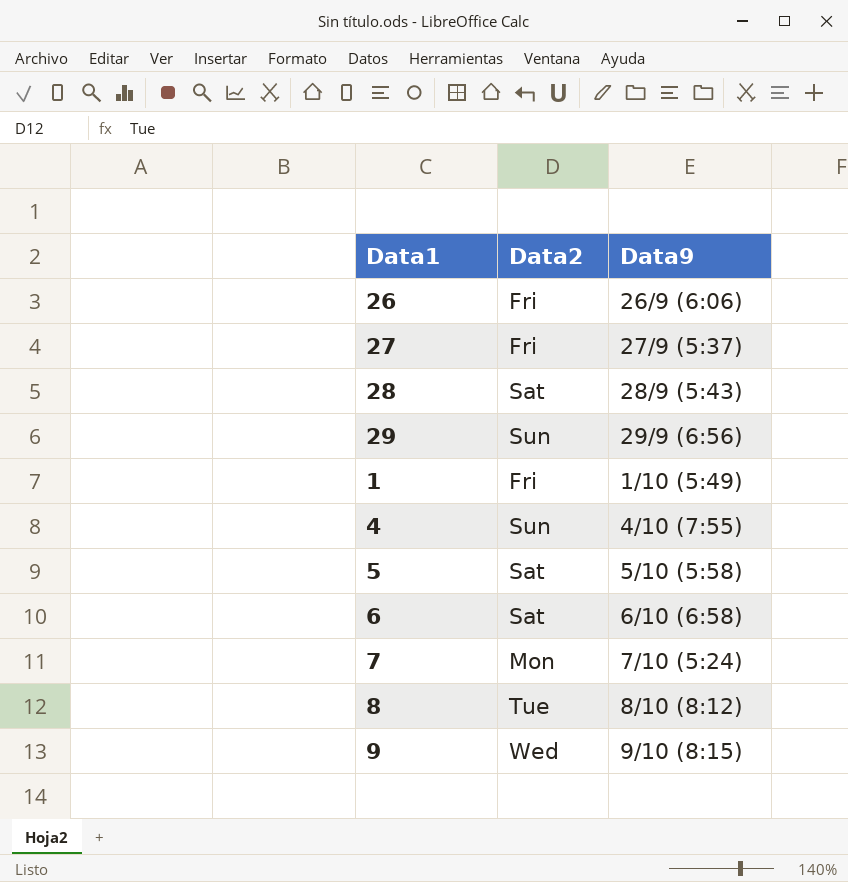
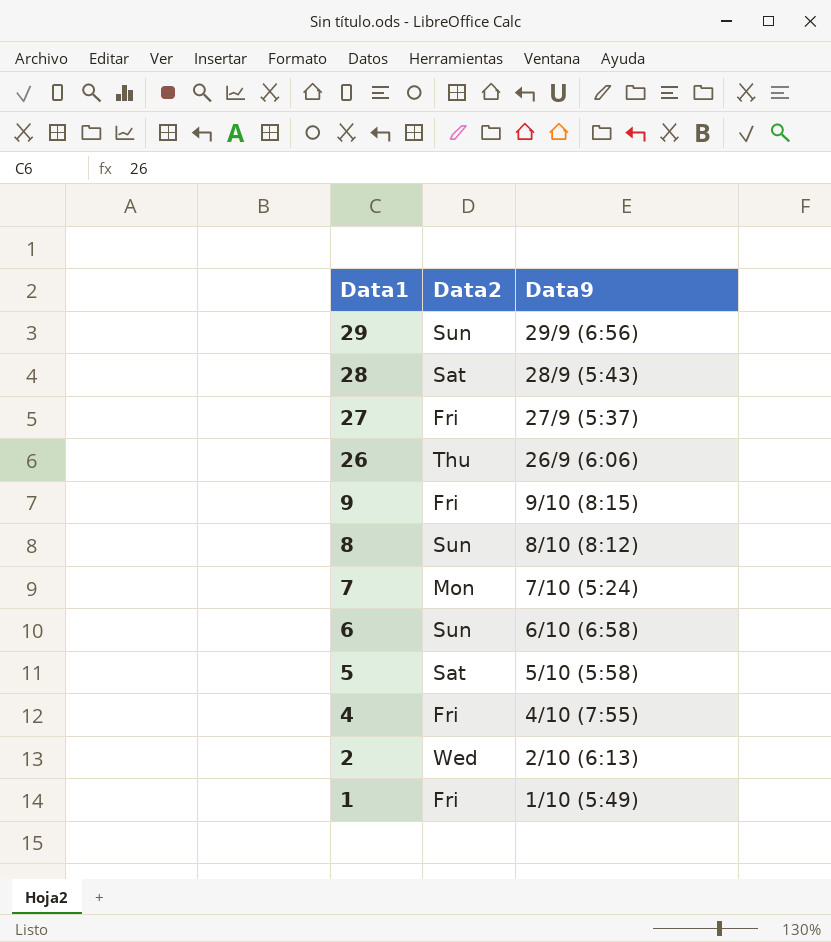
row order: none -> Data1 descending
26 | Data2: Fri -> Thu
9 | Data2: Wed -> Fri
8 | Data2: Tue -> Sun
6 | Data2: Sat -> Sun
4 | Data2: Sun -> Fri
row 2: none -> Wed | 2/10 (6:13)

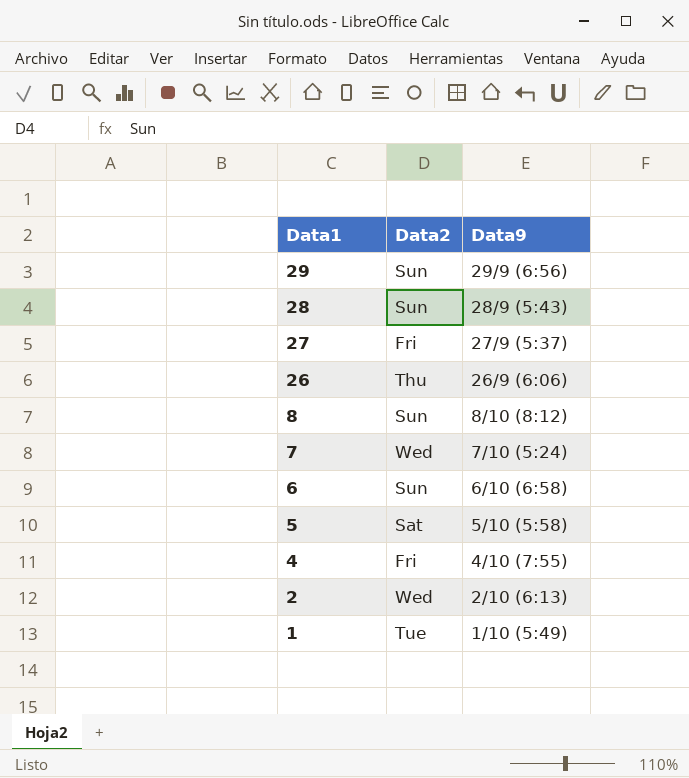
row 9: Fri | 9/10 (8:15) -> none
28 | Data2: Sat -> Sun
7 | Data2: Mon -> Wed
1 | Data2: Fri -> Tue

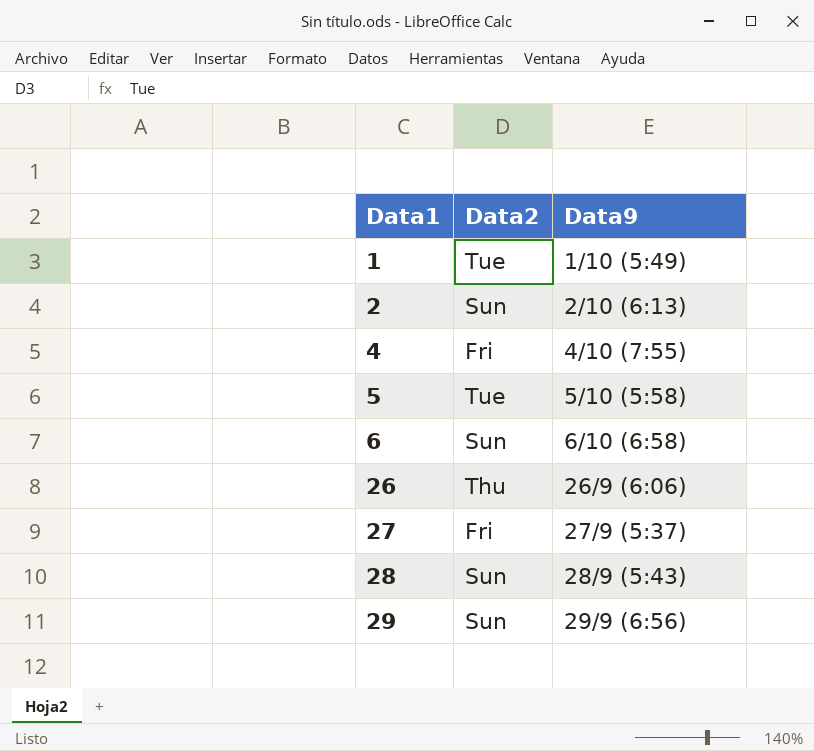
row order: Data1 descending -> Data1 ascending
row 8: Sun | 8/10 (8:12) -> none
row 7: Wed | 7/10 (5:24) -> none
2 | Data2: Wed -> Sun
5 | Data2: Sat -> Tue

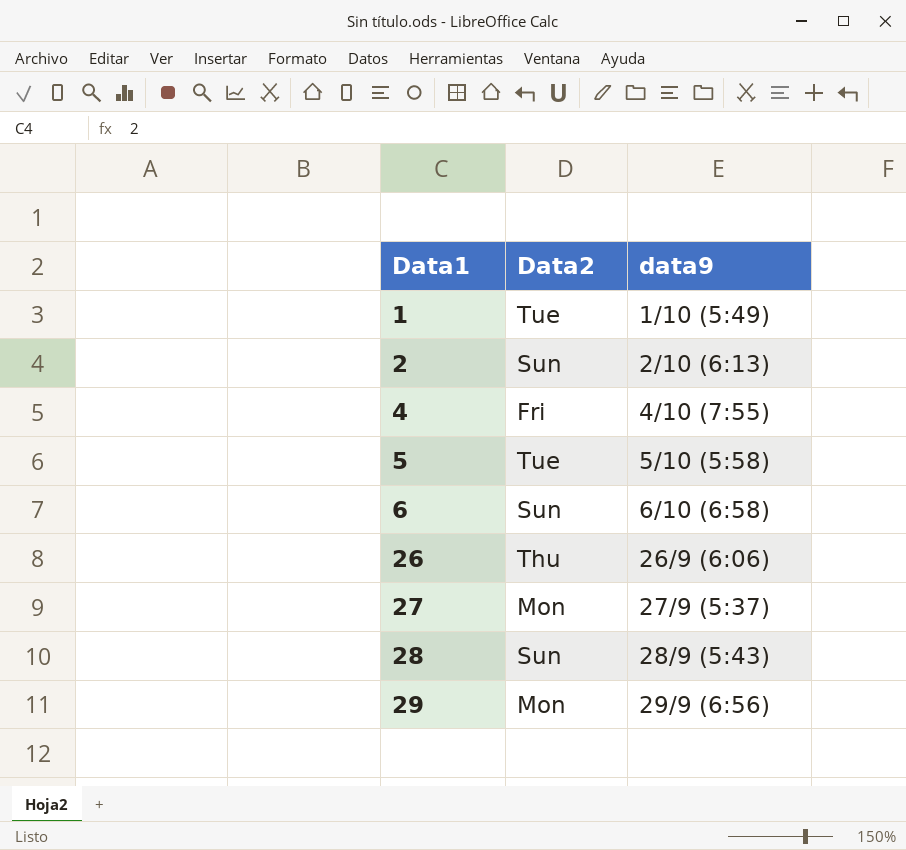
column name: Data9 -> data9
27 | Data2: Fri -> Mon
29 | Data2: Sun -> Mon

